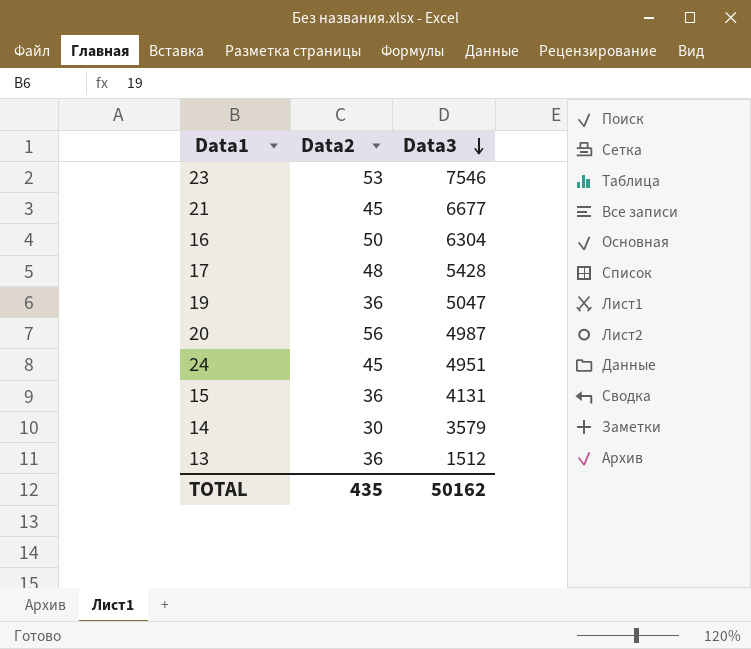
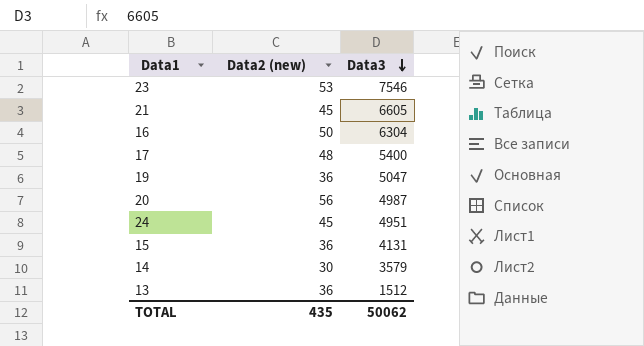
column name: Data2 -> Data2 (new)
21 | Data3: 6677 -> 6605
17 | Data3: 5428 -> 5400
TOTAL | Data3: 50162 -> 50062

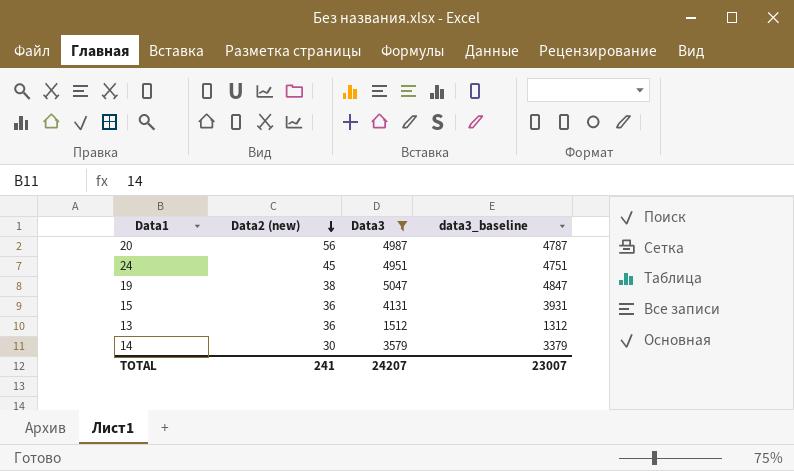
filter: none -> Data3 <= 5047
row order: Data3 descending -> Data2 (new) descending
column data3_baseline | formula: none -> [Data3] - 200
19 | Data2 (new): 36 -> 38
TOTAL | Data2 (new): 435 -> 241
TOTAL | Data3: 50062 -> 24207

